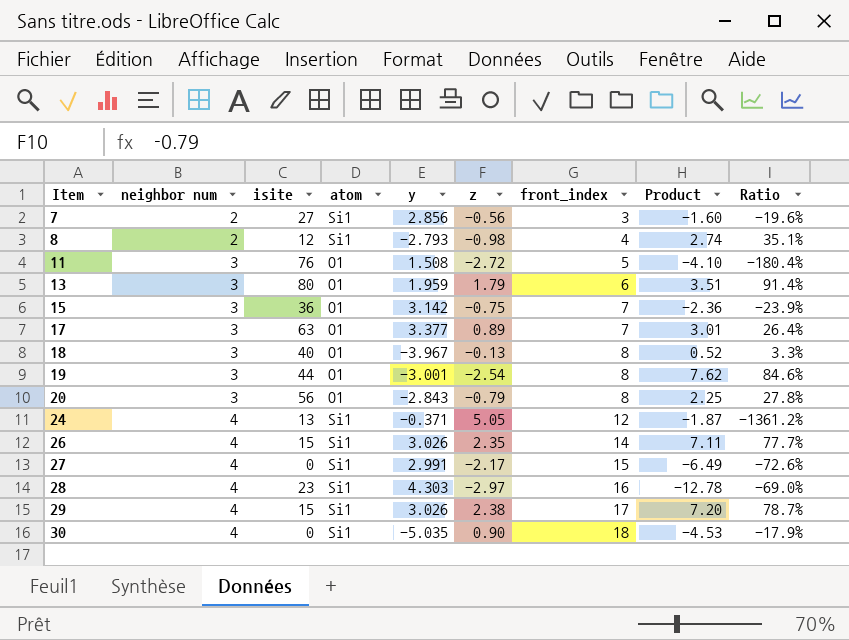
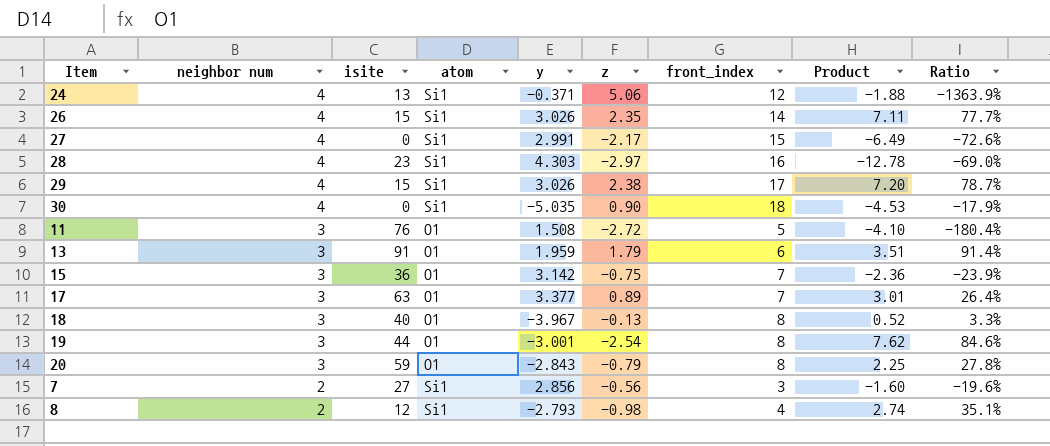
row order: Item ascending -> neighbor num descending
24 | z: 5.05 -> 5.06
24 | Product: -1.87 -> -1.88
24 | Ratio: -1361.2% -> -1363.9%
13 | isite: 80 -> 91
20 | isite: 56 -> 59

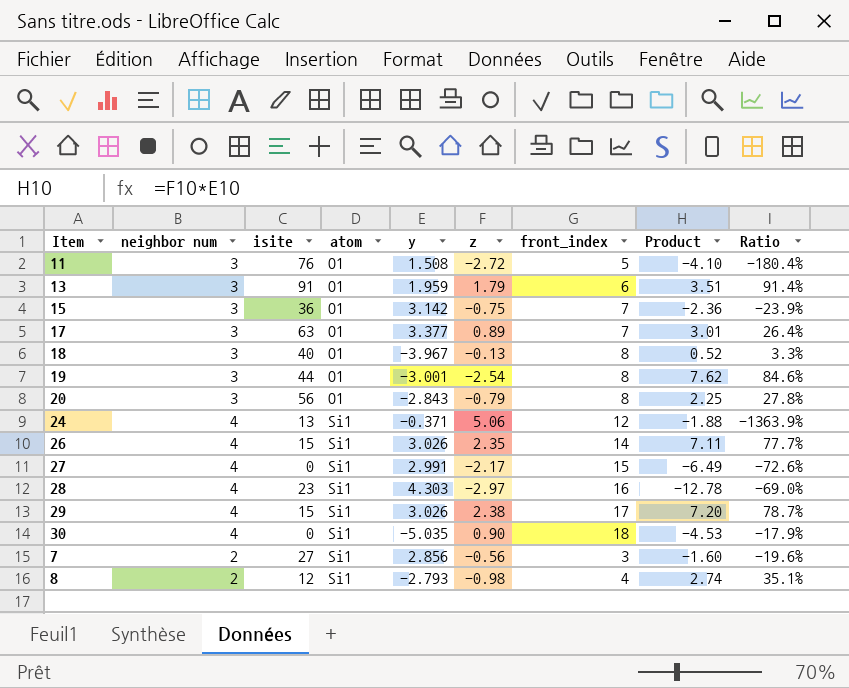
row order: neighbor num descending -> atom ascending
20 | isite: 59 -> 56

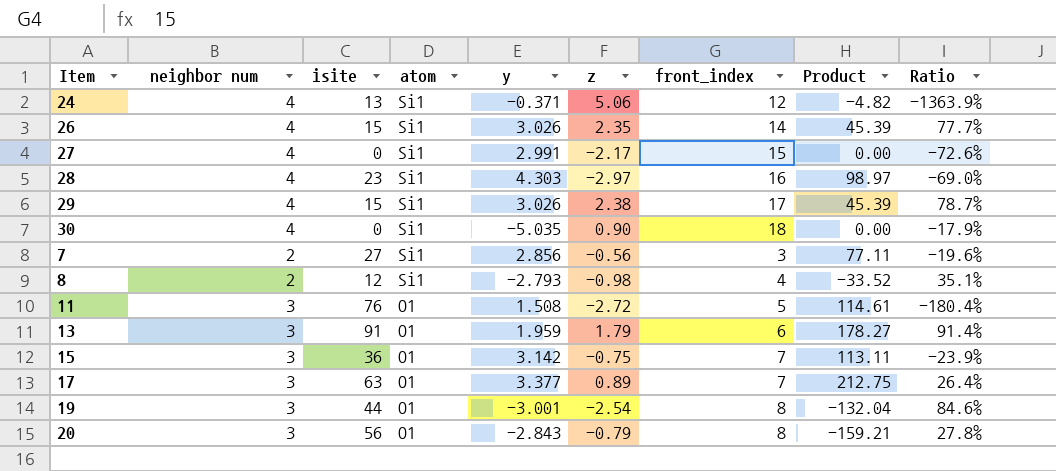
row order: atom ascending -> atom descending
column Product | formula: [y] * [z] -> [isite] * [y]
row 18: 3 | 40 | O1 | -3.967 | -0.13 | 8 | 0.52 | 3.3% -> none

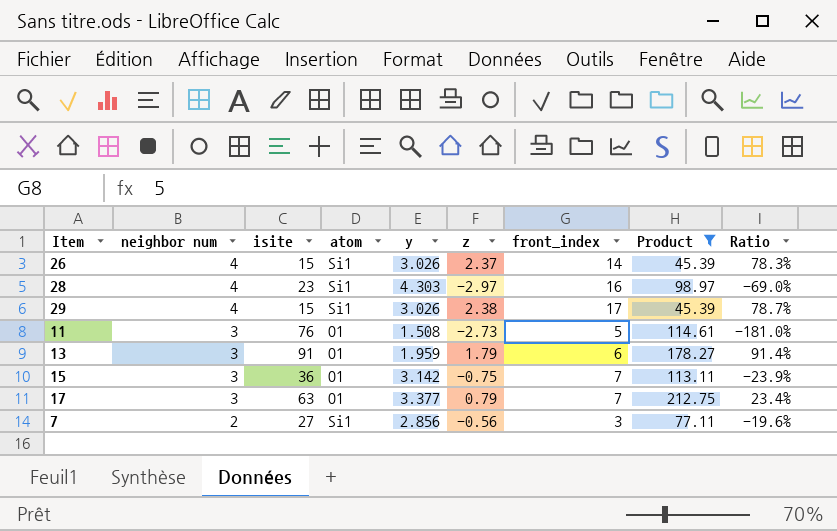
filter: none -> Product >= 45.39
row order: atom descending -> neighbor num descending
26 | z: 2.35 -> 2.37
26 | Ratio: 77.7% -> 78.3%
11 | z: -2.72 -> -2.73
11 | Ratio: -180.4% -> -181.0%
17 | z: 0.89 -> 0.79
17 | Ratio: 26.4% -> 23.4%

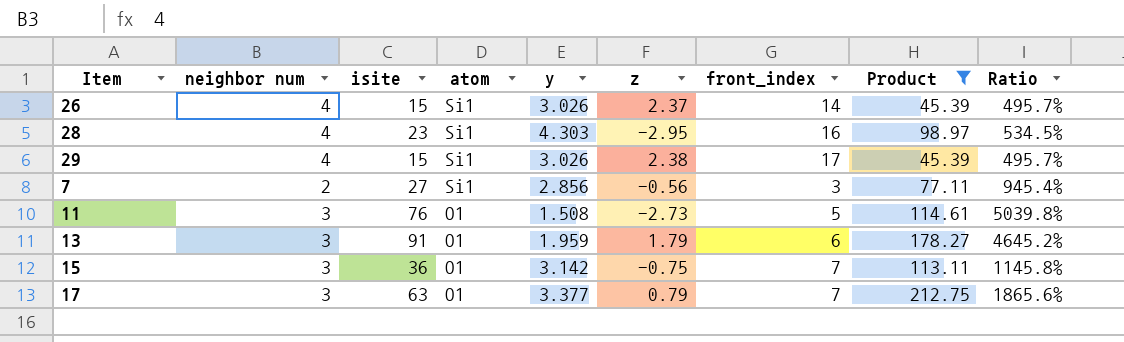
row order: neighbor num descending -> atom descending
column Ratio | formula: [z] / [y] -> [isite] / [y]
28 | z: -2.97 -> -2.95

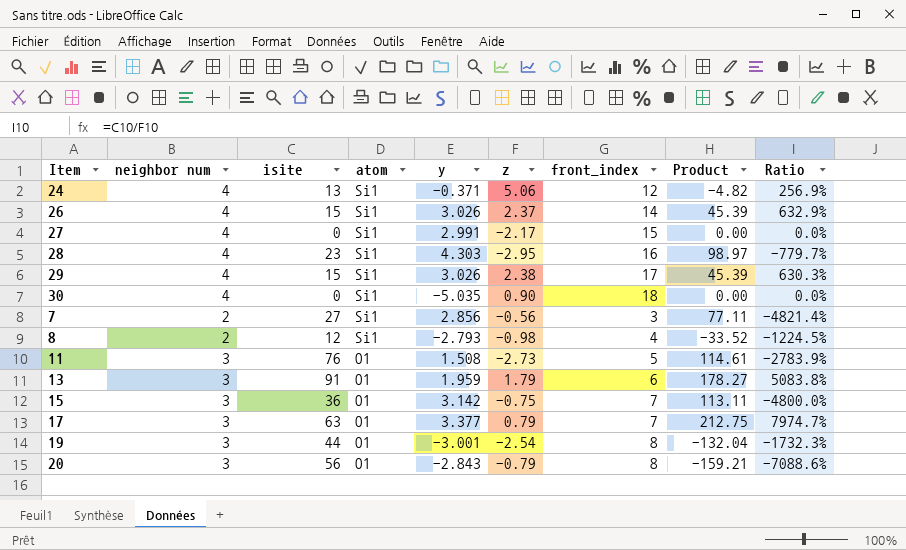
filter: Product >= 45.39 -> none
column Ratio | formula: [isite] / [y] -> [isite] / [z]

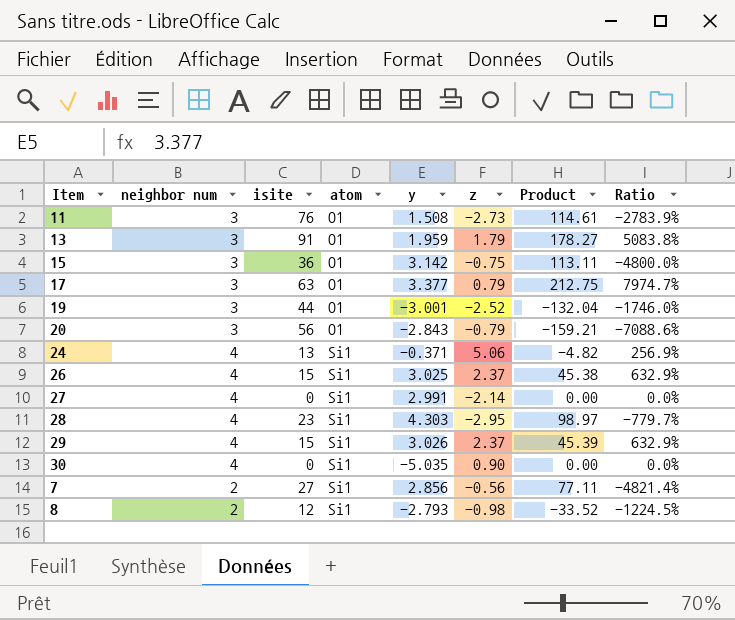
row order: atom descending -> atom ascending
column front_index | position: 7 -> none
19 | z: -2.54 -> -2.52
19 | Ratio: -1732.3% -> -1746.0%
26 | y: 3.026 -> 3.025
26 | Product: 45.39 -> 45.38
27 | z: -2.17 -> -2.14
29 | z: 2.38 -> 2.37
29 | Ratio: 630.3% -> 632.9%

